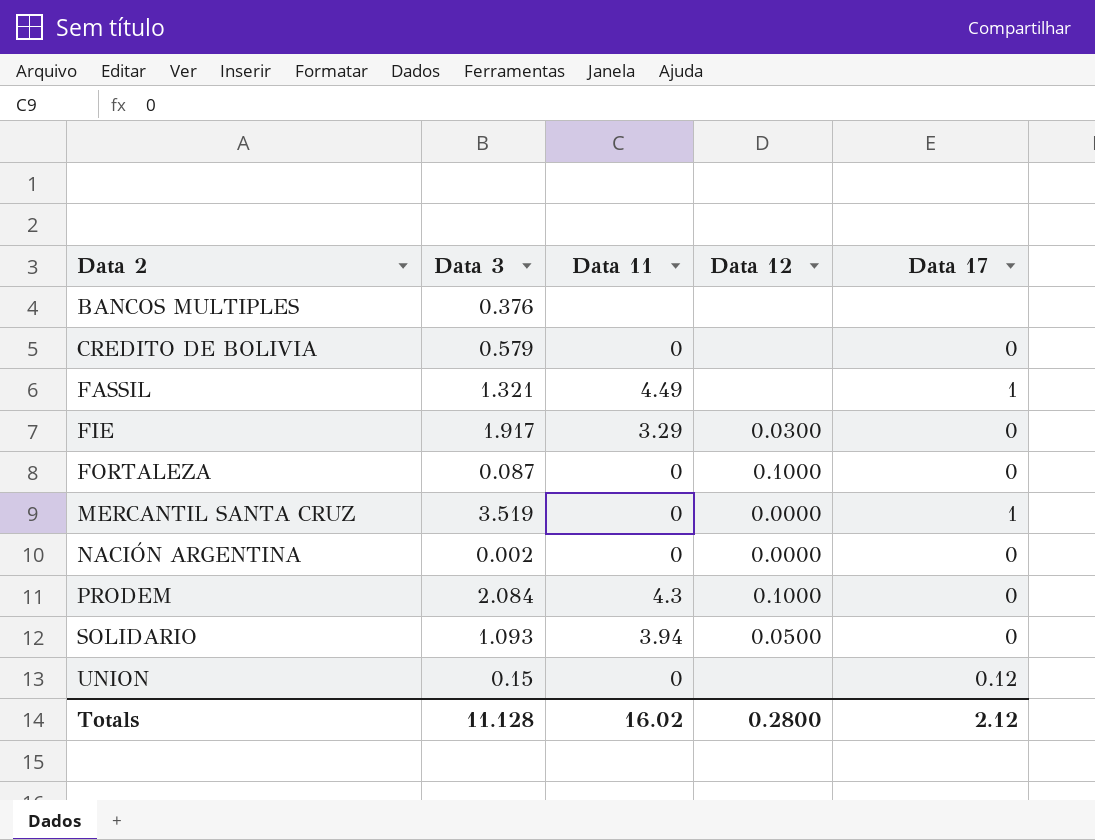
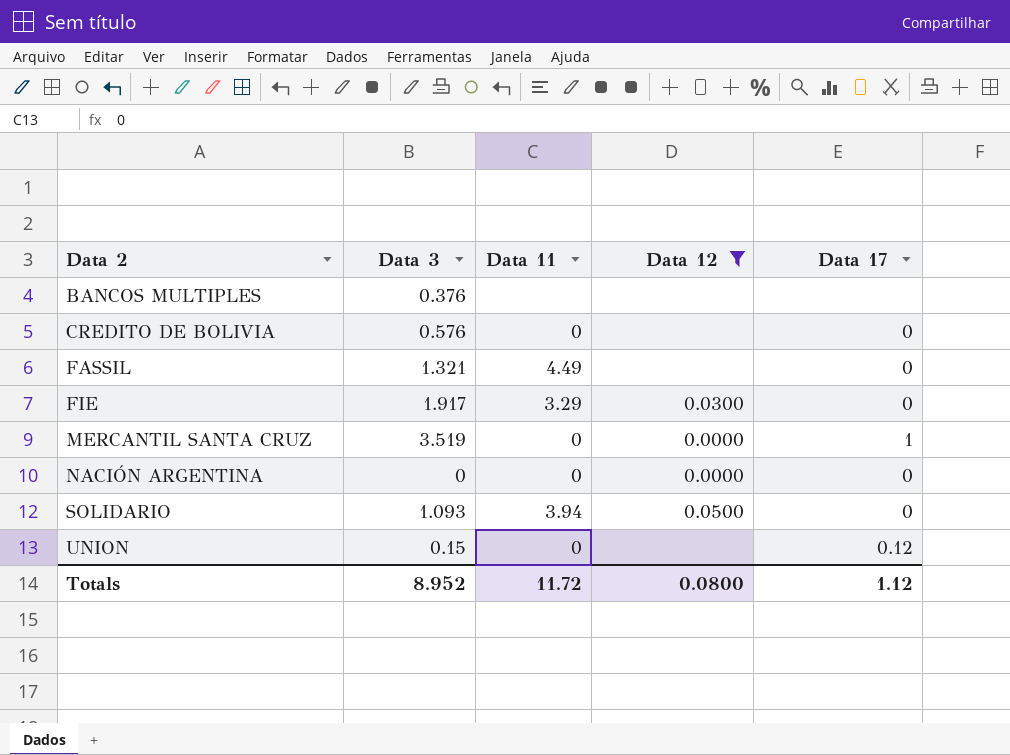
filter: none -> Data 12 != 0.1000
CREDITO DE BOLIVIA | Data 3: 0.579 -> 0.576
FASSIL | Data 17: 1 -> 0
NACIÓN ARGENTINA | Data 3: 0.002 -> 0
Totals | Data 3: 11.128 -> 8.952
Totals | Data 11: 16.02 -> 11.72
Totals | Data 12: 0.2800 -> 0.0800
Totals | Data 17: 2.12 -> 1.12

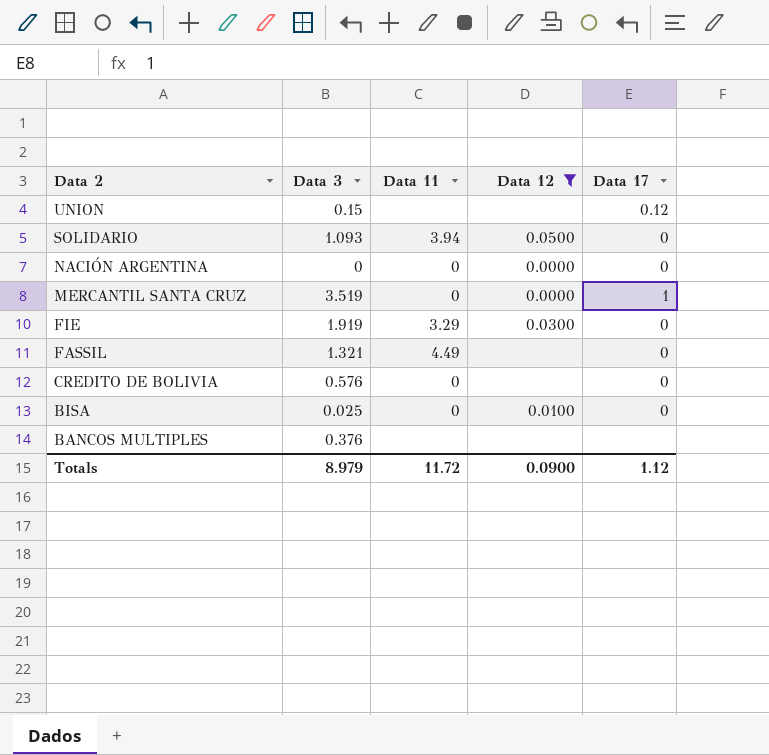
row order: Data 2 ascending -> Data 2 descending
UNION | Data 11: 0 -> none
FIE | Data 3: 1.917 -> 1.919
row BISA: none -> 0.025 | 0 | 0.0100 | 0
Totals | Data 3: 8.952 -> 8.979
Totals | Data 12: 0.0800 -> 0.0900

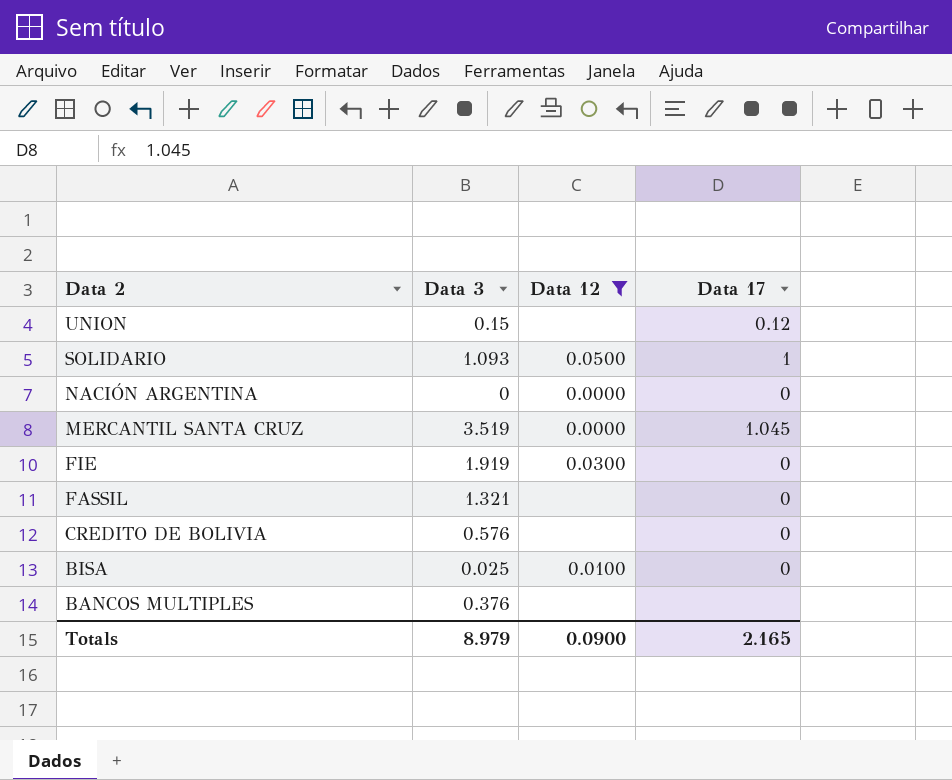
column Data 11 | position: 3 -> none
SOLIDARIO | Data 17: 0 -> 1
MERCANTIL SANTA CRUZ | Data 17: 1 -> 1.045
Totals | Data 17: 1.12 -> 2.165

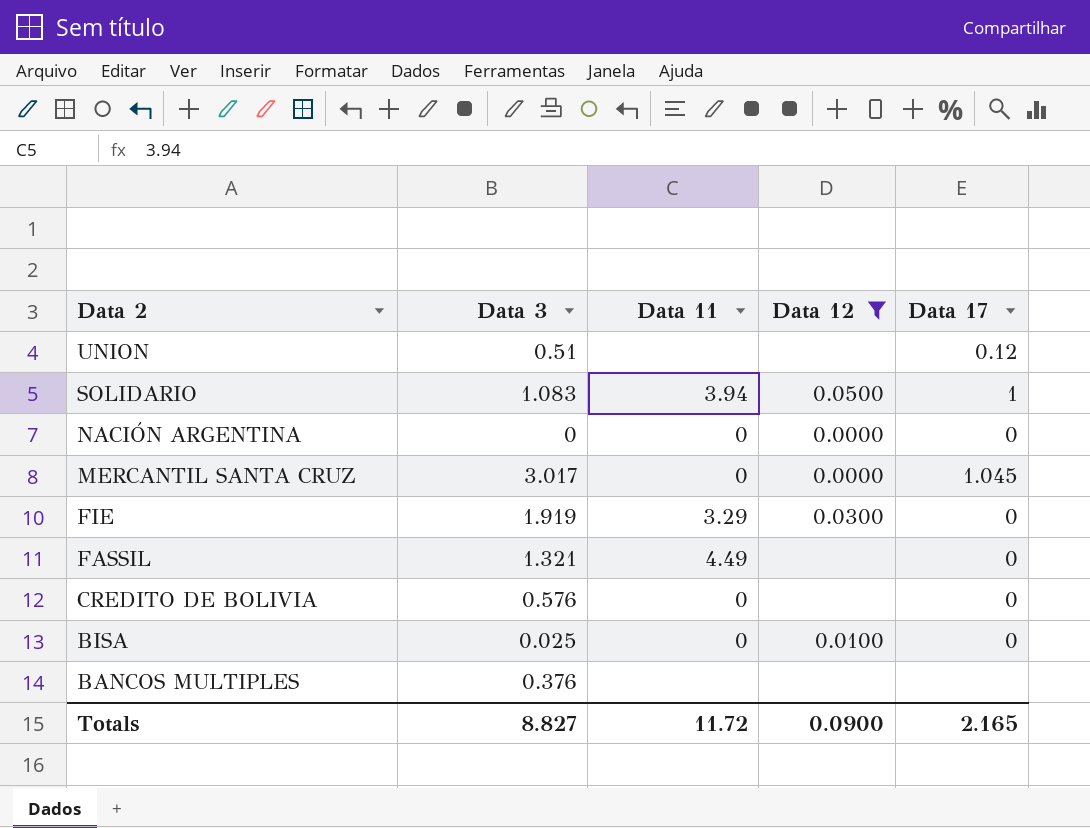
column Data 11 | position: none -> 3
UNION | Data 3: 0.15 -> 0.51
SOLIDARIO | Data 3: 1.093 -> 1.083
MERCANTIL SANTA CRUZ | Data 3: 3.519 -> 3.017
Totals | Data 3: 8.979 -> 8.827

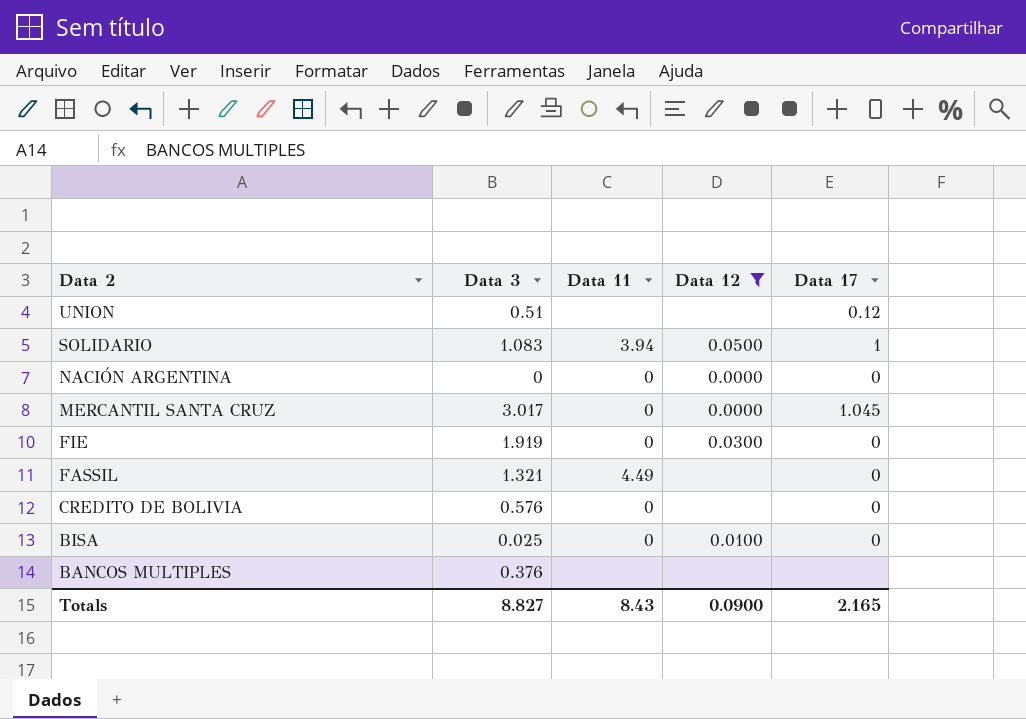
FIE | Data 11: 3.29 -> 0
Totals | Data 11: 11.72 -> 8.43

